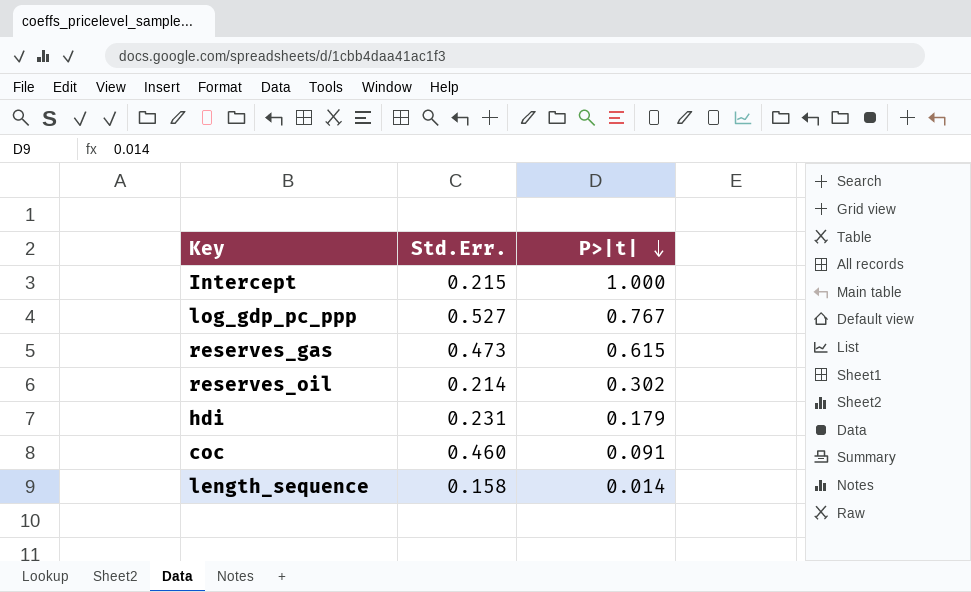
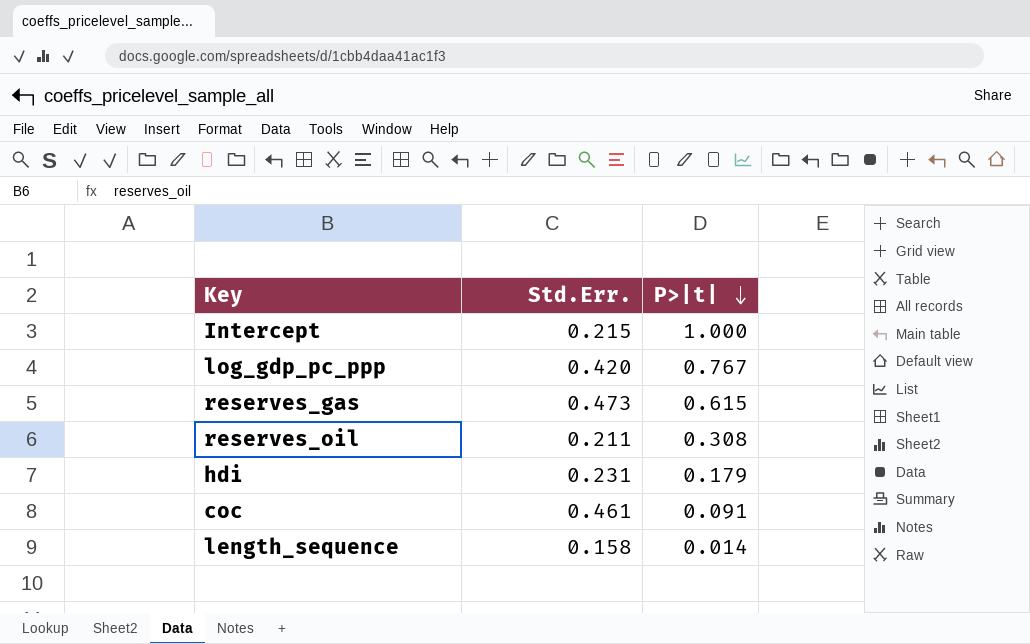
log_gdp_pc_ppp | Std.Err.: 0.527 -> 0.420
reserves_oil | Std.Err.: 0.214 -> 0.211
reserves_oil | P>|t|: 0.302 -> 0.308
coc | Std.Err.: 0.460 -> 0.461

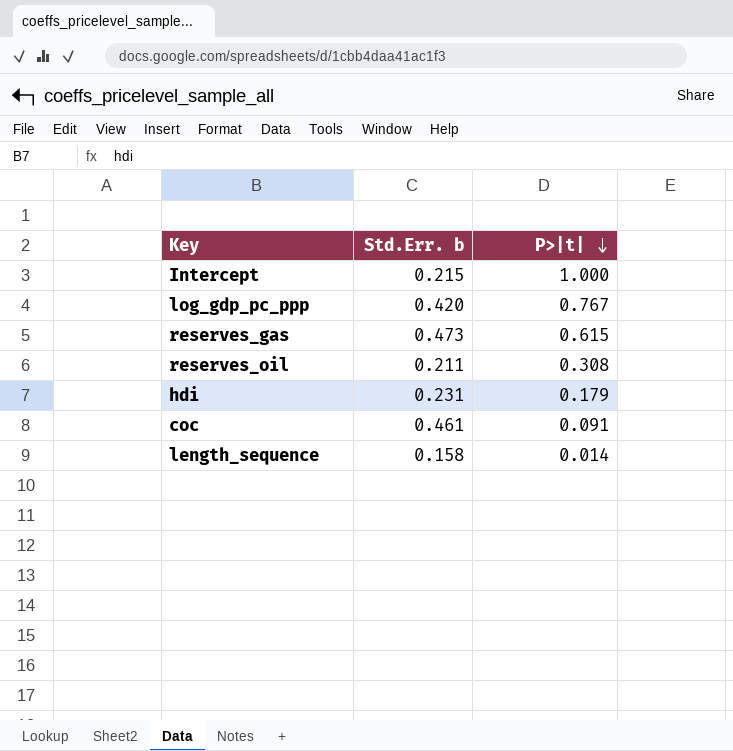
column name: Std.Err. -> Std.Err. b

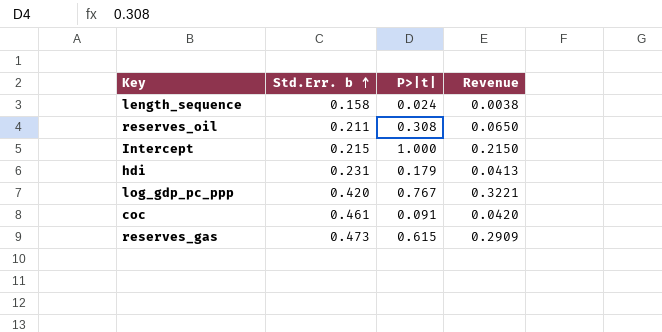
row order: P>|t| descending -> Std.Err. b ascending
column Revenue | formula: none -> [Std.Err. b] * [P>|t|]
length_sequence | P>|t|: 0.014 -> 0.024

